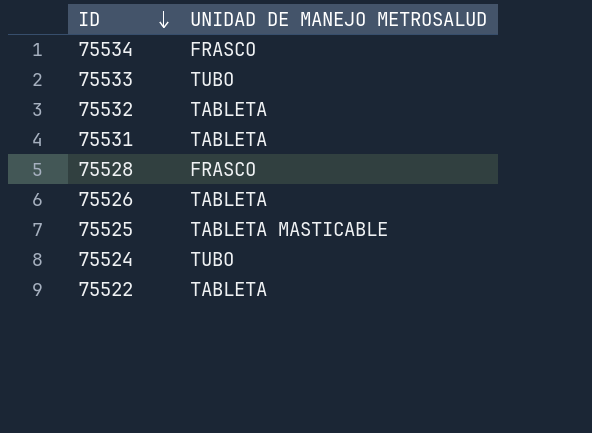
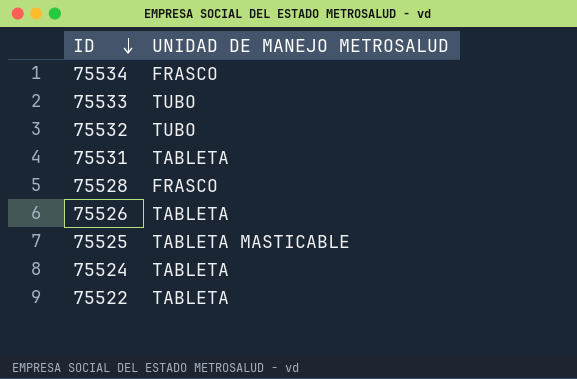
75532 | UNIDAD DE MANEJO METROSALUD: TABLETA -> TUBO
75524 | UNIDAD DE MANEJO METROSALUD: TUBO -> TABLETA

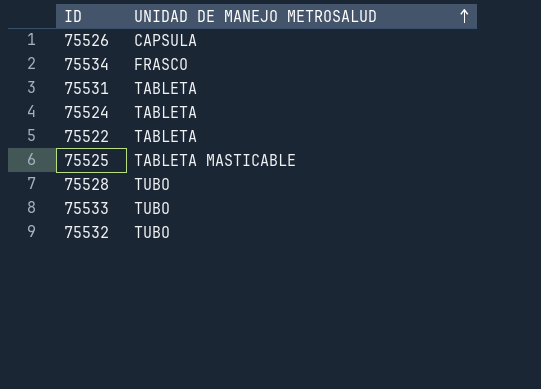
row order: ID descending -> UNIDAD DE MANEJO METROSALUD ascending
75526 | UNIDAD DE MANEJO METROSALUD: TABLETA -> CAPSULA
75528 | UNIDAD DE MANEJO METROSALUD: FRASCO -> TUBO

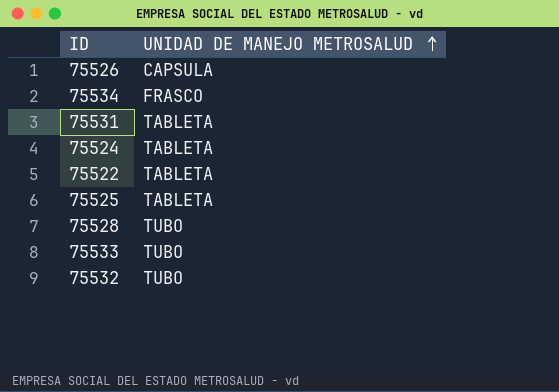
75525 | UNIDAD DE MANEJO METROSALUD: TABLETA MASTICABLE -> TABLETA

